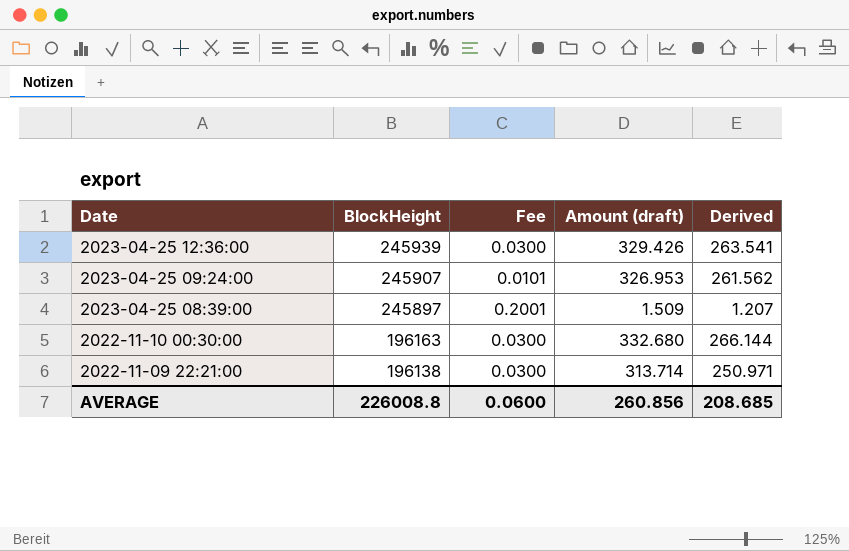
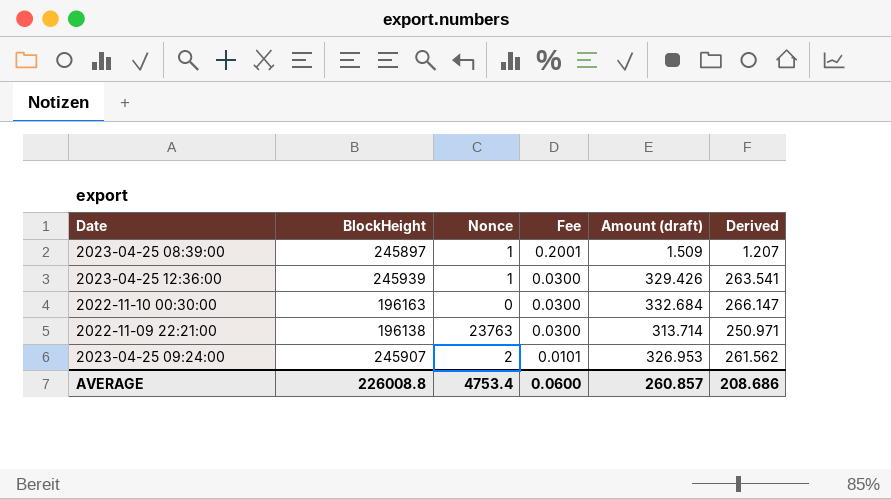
row order: Date descending -> Fee descending
column Nonce | position: none -> 3
2022-11-10 00:30:00 | Amount (draft): 332.680 -> 332.684
2022-11-10 00:30:00 | Derived: 266.144 -> 266.147
AVERAGE | Amount (draft): 260.856 -> 260.857
AVERAGE | Derived: 208.685 -> 208.686

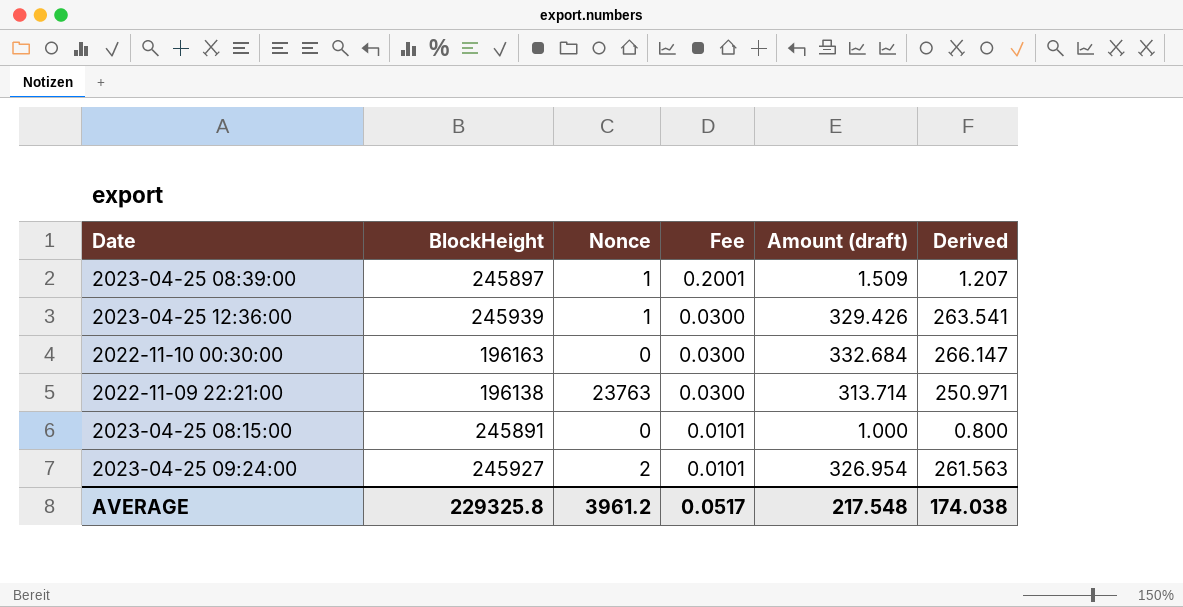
row 2023-04-25 08:15:00: none -> 245891 | 0 | 0.0101 | 1.000 | 0.800
2023-04-25 09:24:00 | BlockHeight: 245907 -> 245927
2023-04-25 09:24:00 | Amount (draft): 326.953 -> 326.954
2023-04-25 09:24:00 | Derived: 261.562 -> 261.563
AVERAGE | BlockHeight: 226008.8 -> 229325.8
AVERAGE | Nonce: 4753.4 -> 3961.2
AVERAGE | Fee: 0.0600 -> 0.0517
AVERAGE | Amount (draft): 260.857 -> 217.548
AVERAGE | Derived: 208.686 -> 174.038

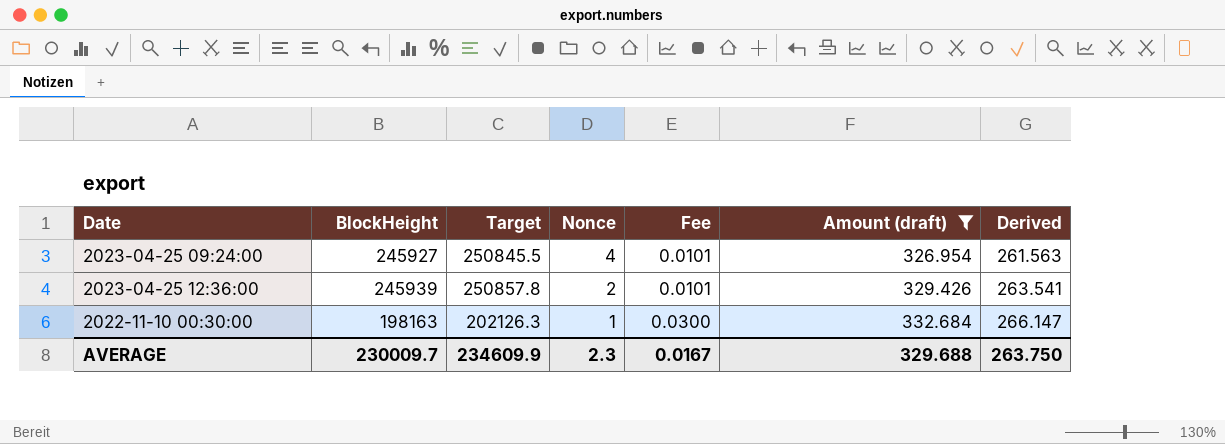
filter: none -> Amount (draft) >= 326.954
row order: Fee descending -> Nonce descending
column Target | formula: none -> [BlockHeight] * 1.02
2023-04-25 09:24:00 | Nonce: 2 -> 4
2023-04-25 12:36:00 | Nonce: 1 -> 2
2023-04-25 12:36:00 | Fee: 0.0300 -> 0.0101
2022-11-10 00:30:00 | BlockHeight: 196163 -> 198163
2022-11-10 00:30:00 | Nonce: 0 -> 1
AVERAGE | BlockHeight: 229325.8 -> 230009.7
AVERAGE | Nonce: 3961.2 -> 2.3
AVERAGE | Fee: 0.0517 -> 0.0167
AVERAGE | Amount (draft): 217.548 -> 329.688
AVERAGE | Derived: 174.038 -> 263.750

